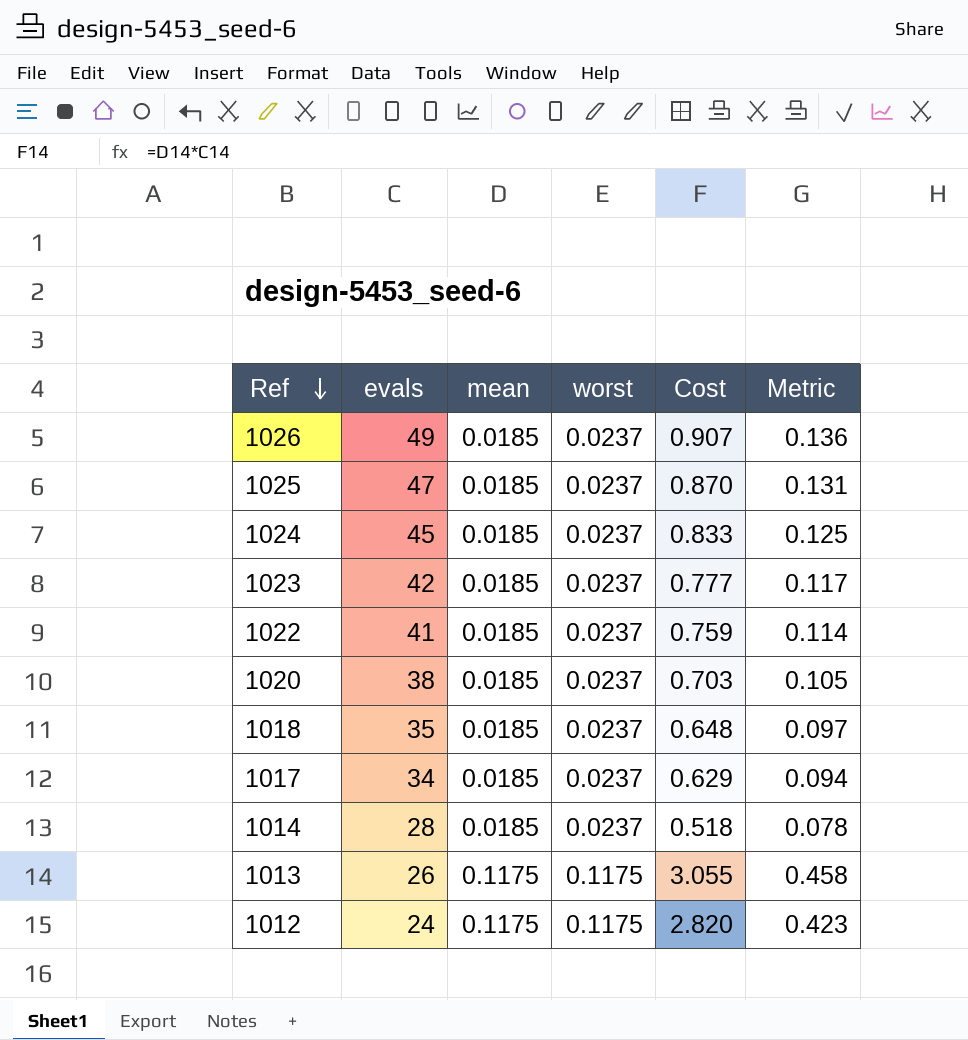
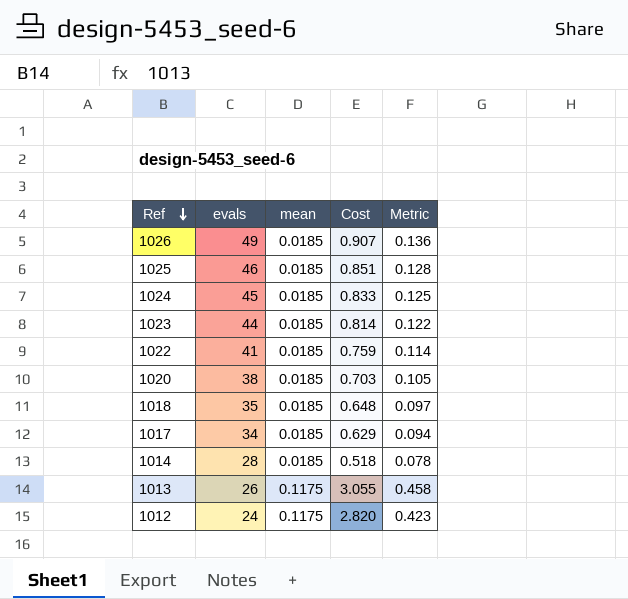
column worst | position: 4 -> none
1025 | evals: 47 -> 46
1025 | Cost: 0.870 -> 0.851
1025 | Metric: 0.131 -> 0.128
1023 | evals: 42 -> 44
1023 | Cost: 0.777 -> 0.814
1023 | Metric: 0.117 -> 0.122

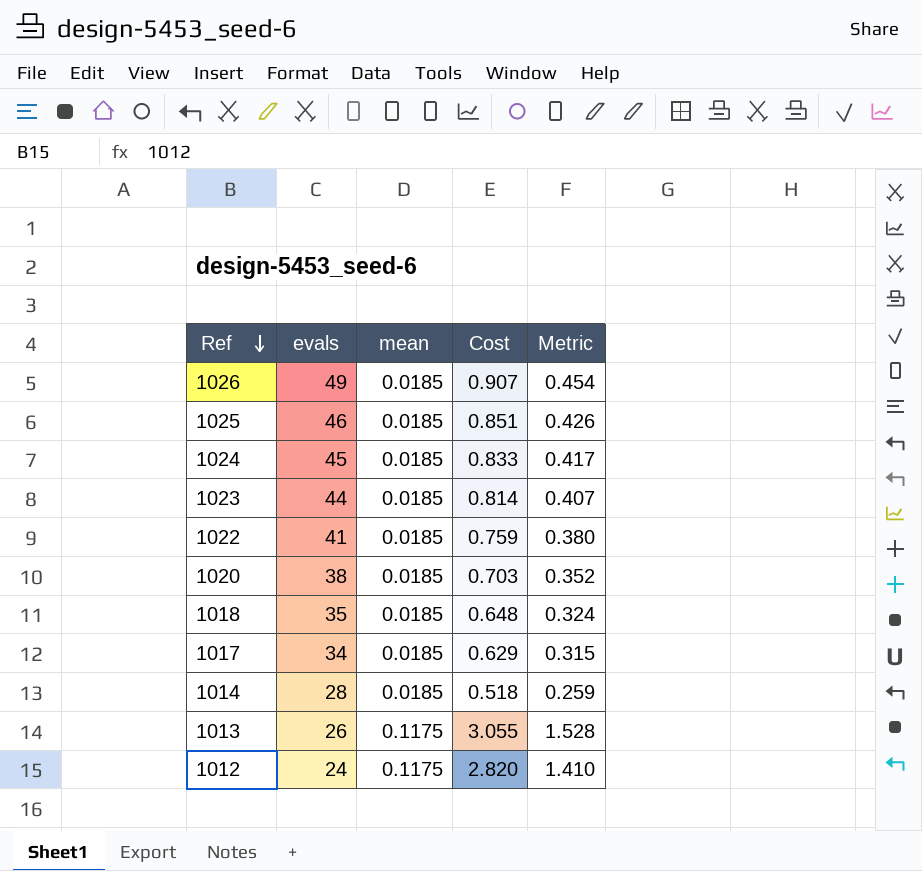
column Metric | formula: [Cost] * 0.15 -> [Cost] * 0.5

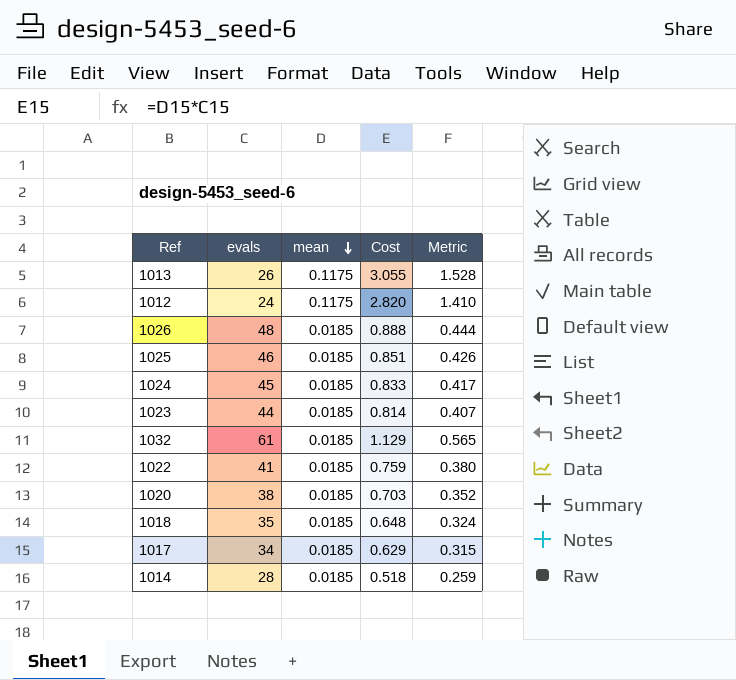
row order: Ref descending -> mean descending
1026 | evals: 49 -> 48
1026 | Cost: 0.907 -> 0.888
1026 | Metric: 0.454 -> 0.444
row 1032: none -> 61 | 0.0185 | 1.129 | 0.565

